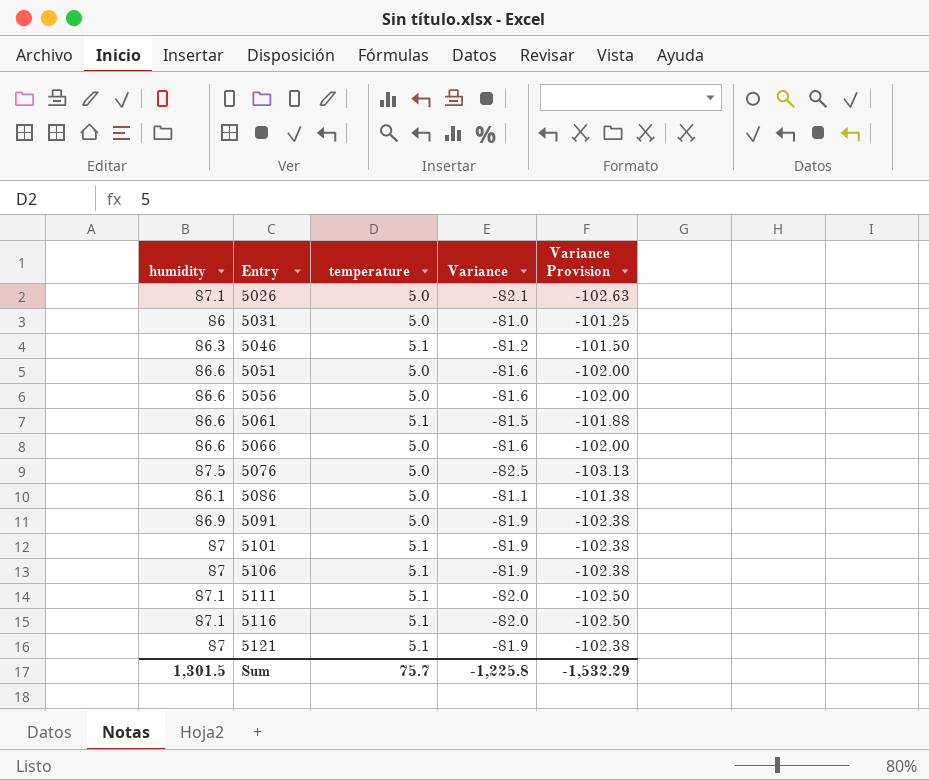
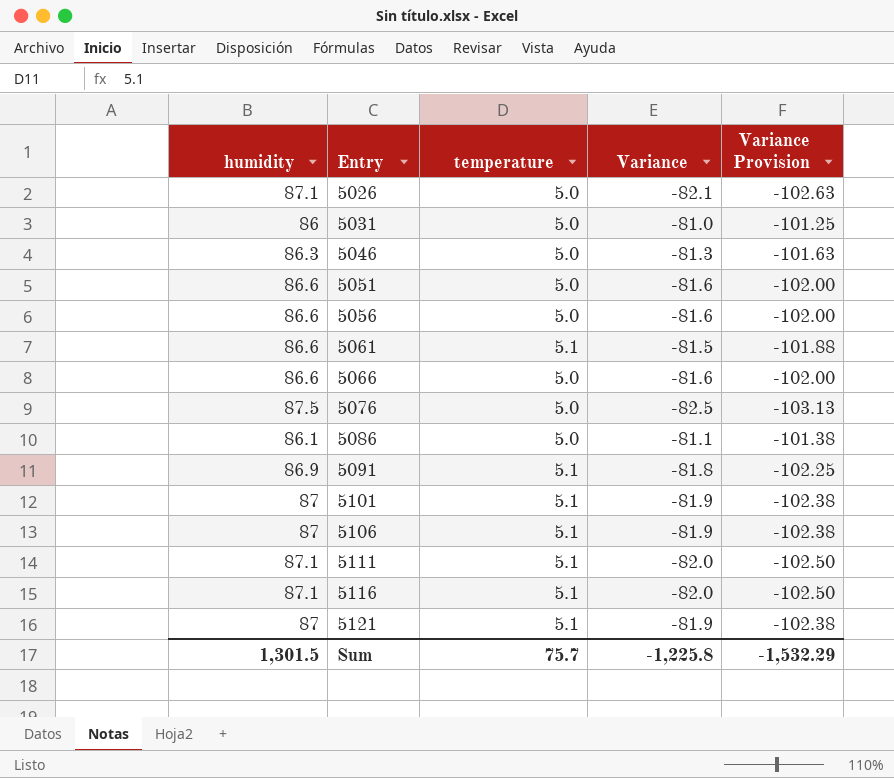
5046 | temperature: 5.1 -> 5.0
5046 | Variance: -81.2 -> -81.3
5046 | Variance Provision: -101.50 -> -101.63
5091 | temperature: 5.0 -> 5.1
5091 | Variance: -81.9 -> -81.8
5091 | Variance Provision: -102.38 -> -102.25

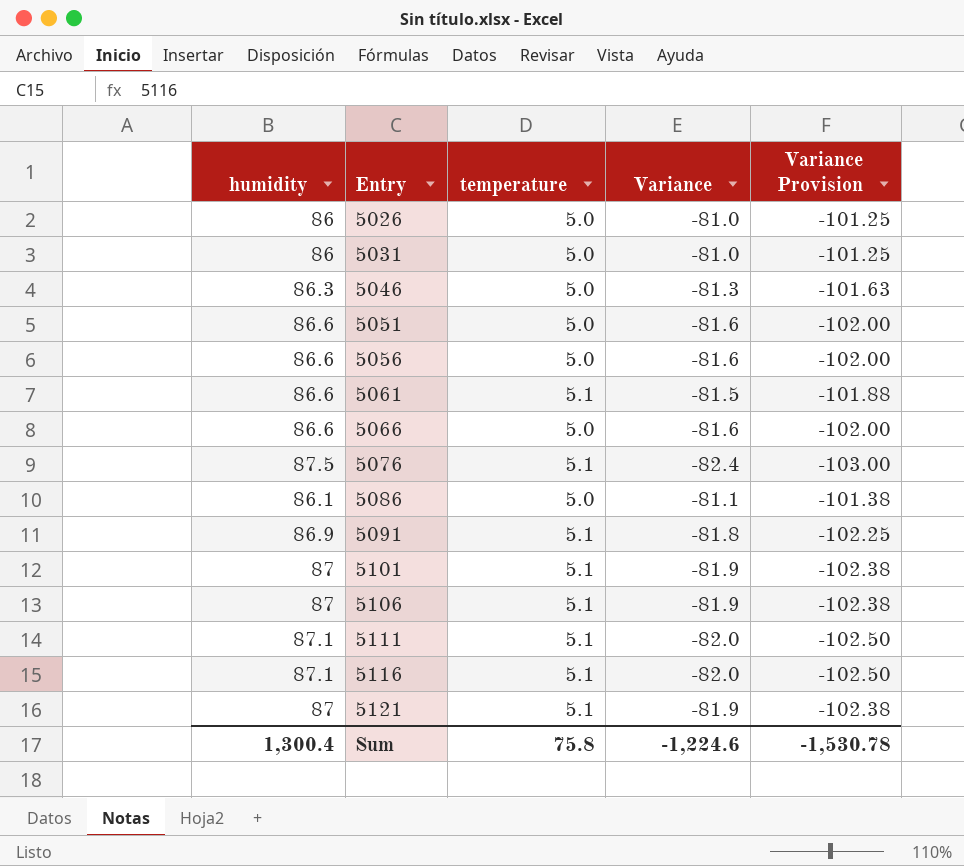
5026 | humidity: 87.1 -> 86
5026 | Variance: -82.1 -> -81.0
5026 | Variance Provision: -102.63 -> -101.25
5076 | temperature: 5.0 -> 5.1
5076 | Variance: -82.5 -> -82.4
5076 | Variance Provision: -103.13 -> -103.00
Sum | humidity: 1,301.5 -> 1,300.4
Sum | temperature: 75.7 -> 75.8
Sum | Variance: -1,225.8 -> -1,224.6
Sum | Variance Provision: -1,532.29 -> -1,530.78

